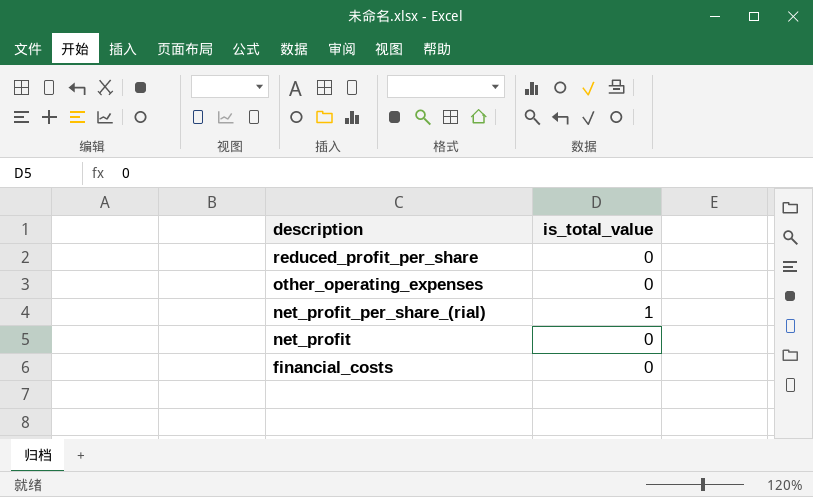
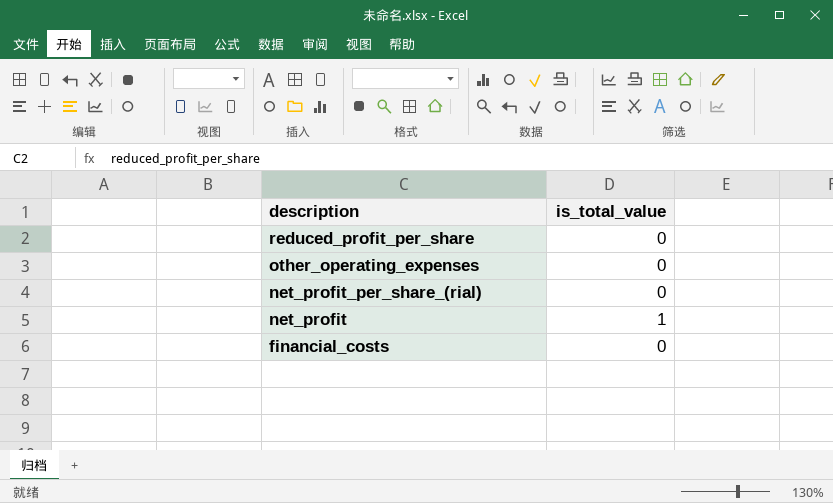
net_profit_per_share_(rial) | is_total_value: 1 -> 0
net_profit | is_total_value: 0 -> 1

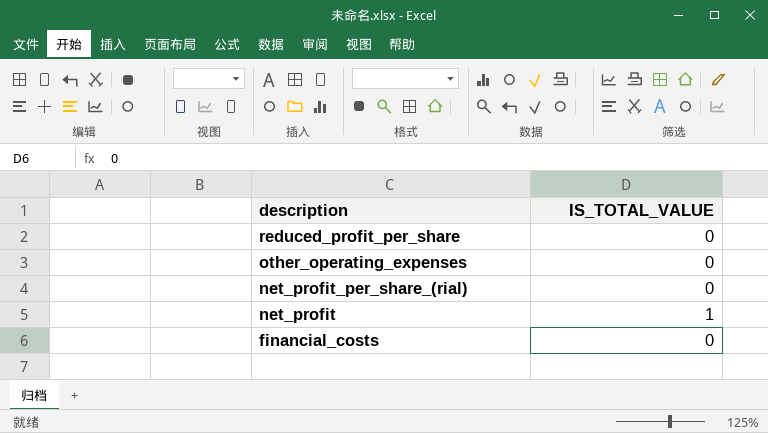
column name: is_total_value -> IS_TOTAL_VALUE

